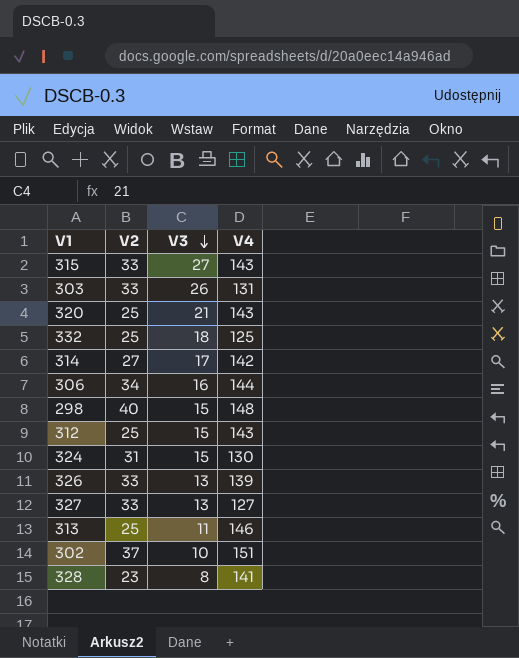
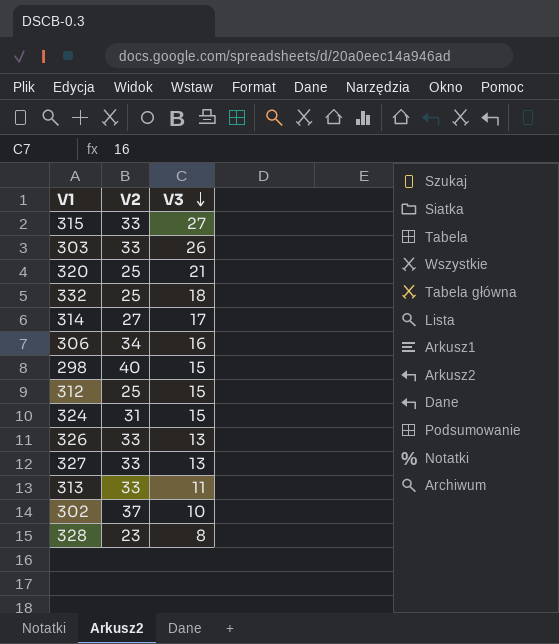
column V4 | position: 4 -> none
313 | V2: 25 -> 33

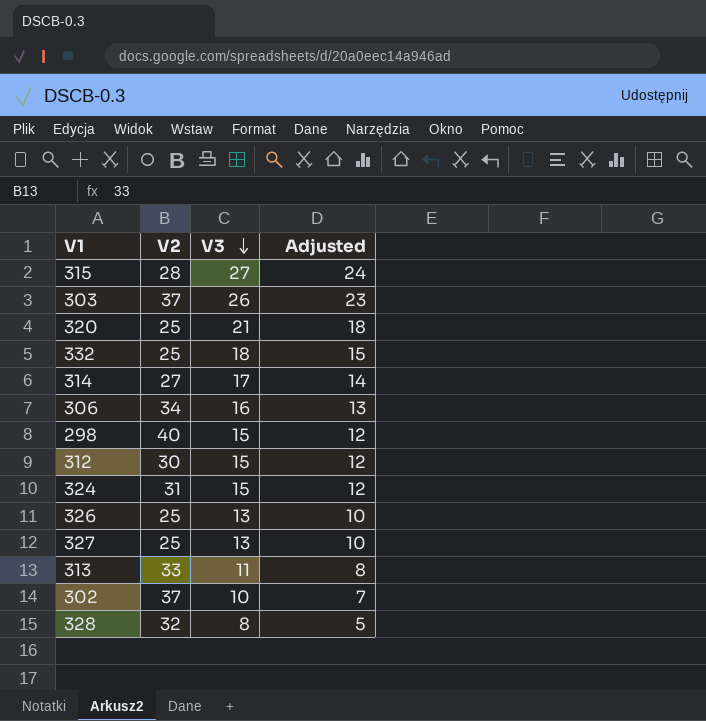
column Adjusted | formula: none -> [V3] - 3
315 | V2: 33 -> 28
303 | V2: 33 -> 37
312 | V2: 25 -> 30
326 | V2: 33 -> 25
327 | V2: 33 -> 25
328 | V2: 23 -> 32

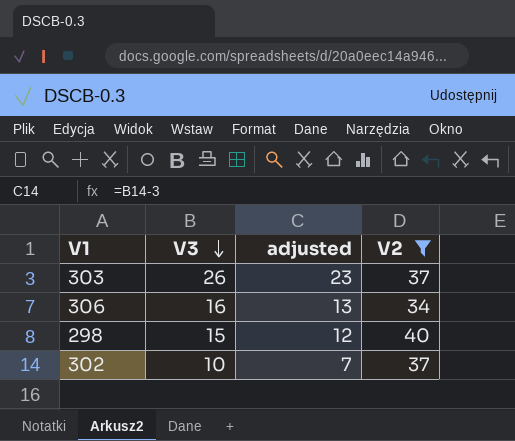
filter: none -> V2 >= 34
column name: Adjusted -> adjusted
column V2 | position: 2 -> 4

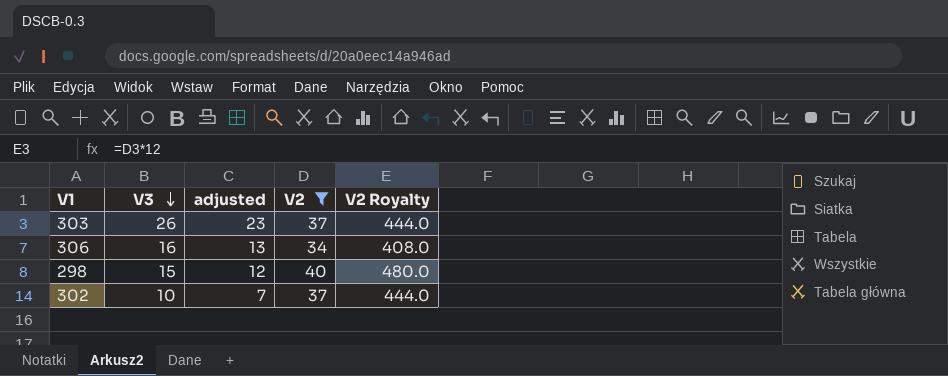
column V2 Royalty | formula: none -> [V2] * 12

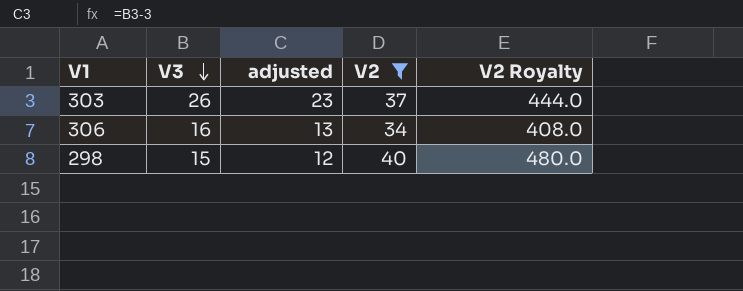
row 302: 10 | 7 | 37 | 444.0 -> none

